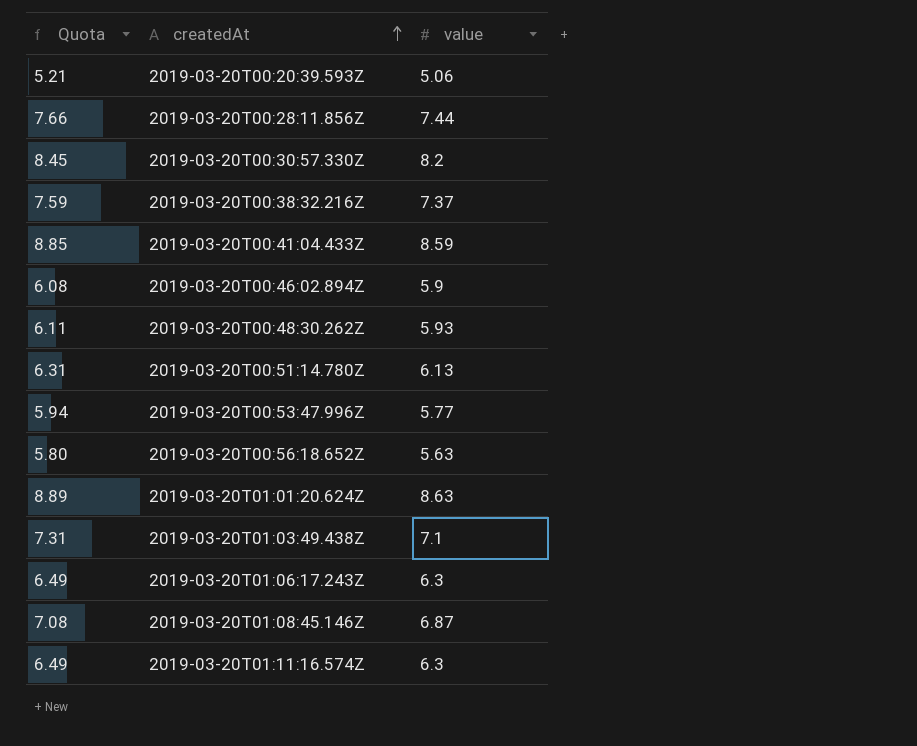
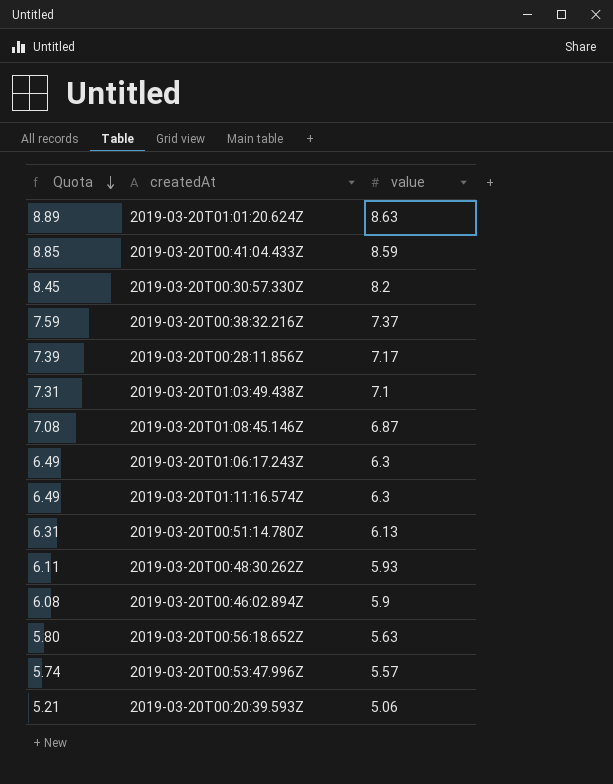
row order: createdAt ascending -> Quota descending
2019-03-20T00:28:11.856Z | Quota: 7.66 -> 7.39
2019-03-20T00:28:11.856Z | value: 7.44 -> 7.17
2019-03-20T00:53:47.996Z | Quota: 5.94 -> 5.74
2019-03-20T00:53:47.996Z | value: 5.77 -> 5.57

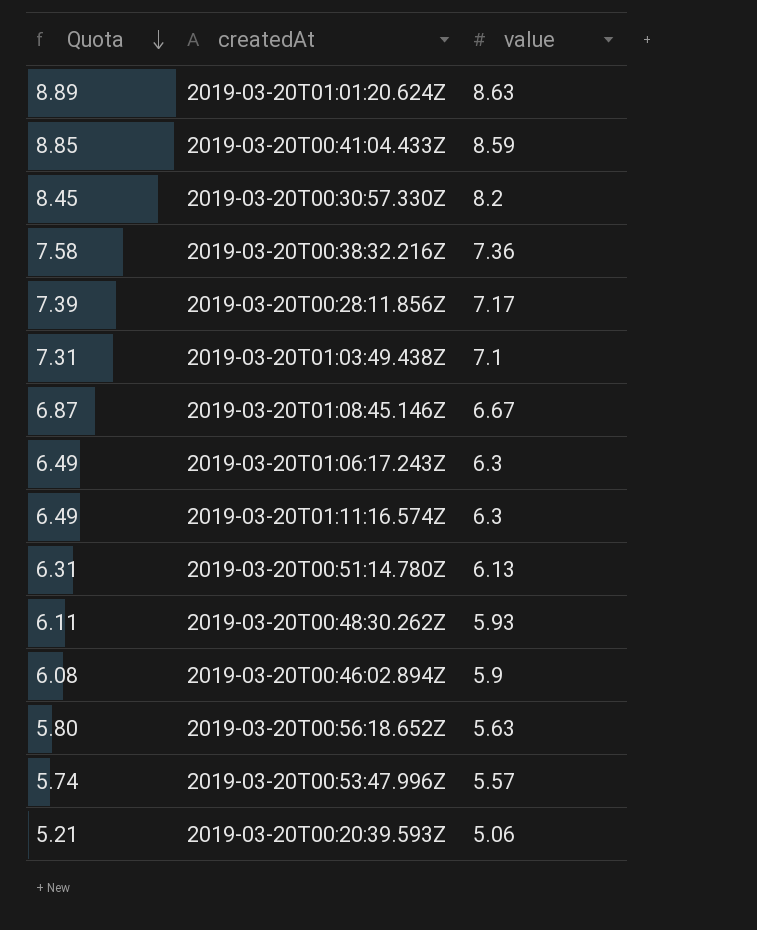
2019-03-20T00:38:32.216Z | Quota: 7.59 -> 7.58
2019-03-20T00:38:32.216Z | value: 7.37 -> 7.36
2019-03-20T01:08:45.146Z | Quota: 7.08 -> 6.87
2019-03-20T01:08:45.146Z | value: 6.87 -> 6.67

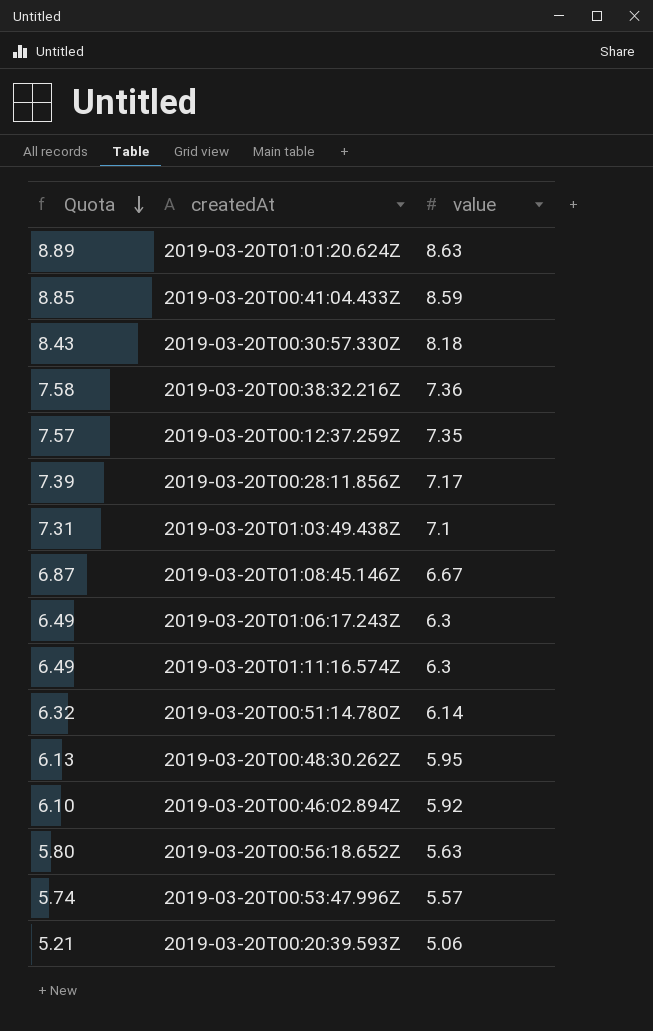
2019-03-20T00:30:57.330Z | Quota: 8.45 -> 8.43
2019-03-20T00:30:57.330Z | value: 8.2 -> 8.18
row 2019-03-20T00:12:37.259Z: none -> 7.57 | 7.35
2019-03-20T00:51:14.780Z | Quota: 6.31 -> 6.32
2019-03-20T00:51:14.780Z | value: 6.13 -> 6.14
2019-03-20T00:48:30.262Z | Quota: 6.11 -> 6.13
2019-03-20T00:48:30.262Z | value: 5.93 -> 5.95
2019-03-20T00:46:02.894Z | Quota: 6.08 -> 6.10
2019-03-20T00:46:02.894Z | value: 5.9 -> 5.92

